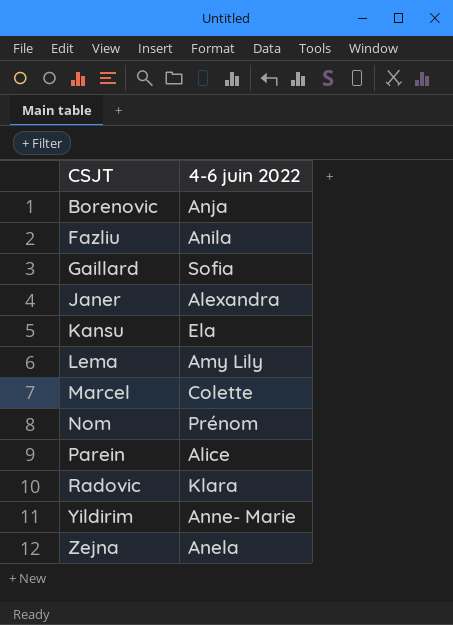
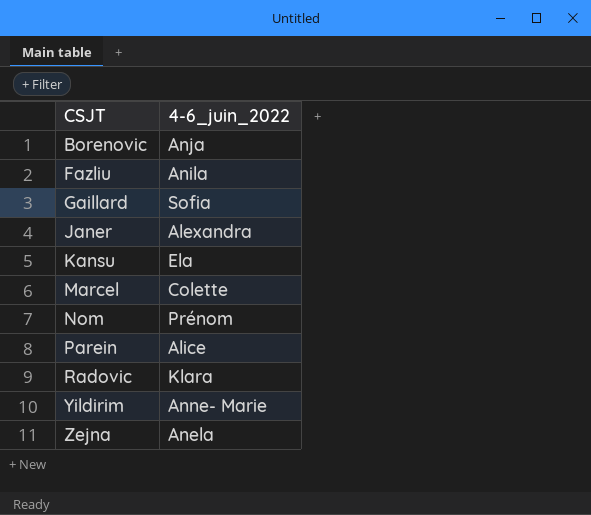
column name: 4-6 juin 2022 -> 4-6_juin_2022
row Lema: Amy Lily -> none

